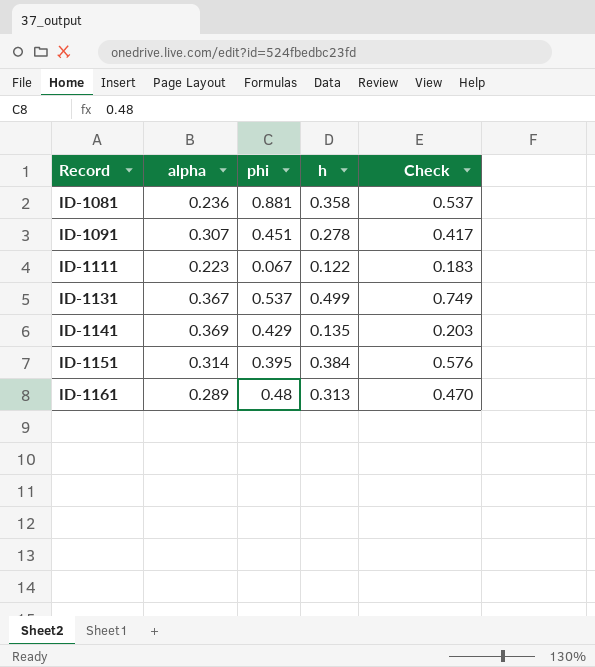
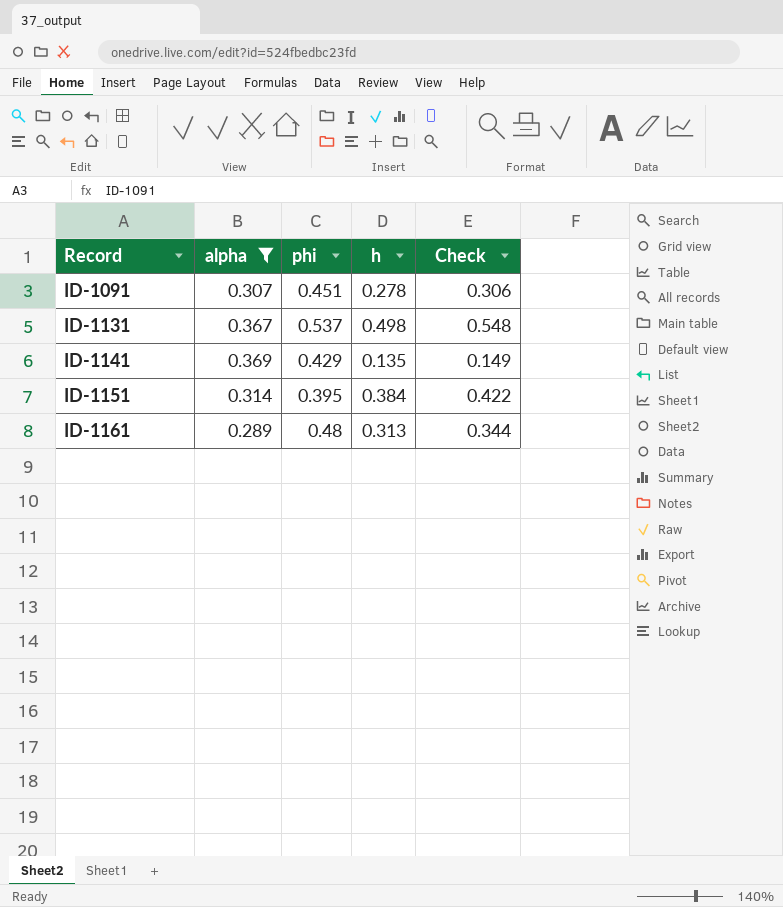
filter: none -> alpha >= 0.289
column Check | formula: [h] * 1.5 -> [h] * 1.1
ID-1131 | h: 0.499 -> 0.498

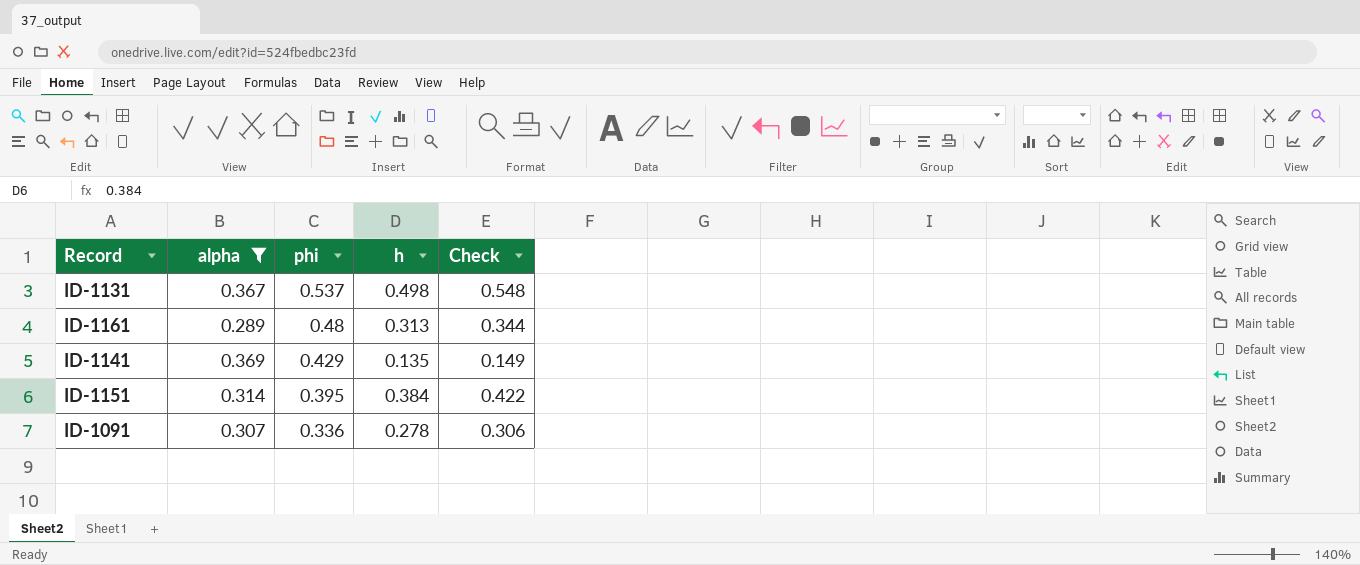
row order: Record ascending -> phi descending
ID-1091 | phi: 0.451 -> 0.336

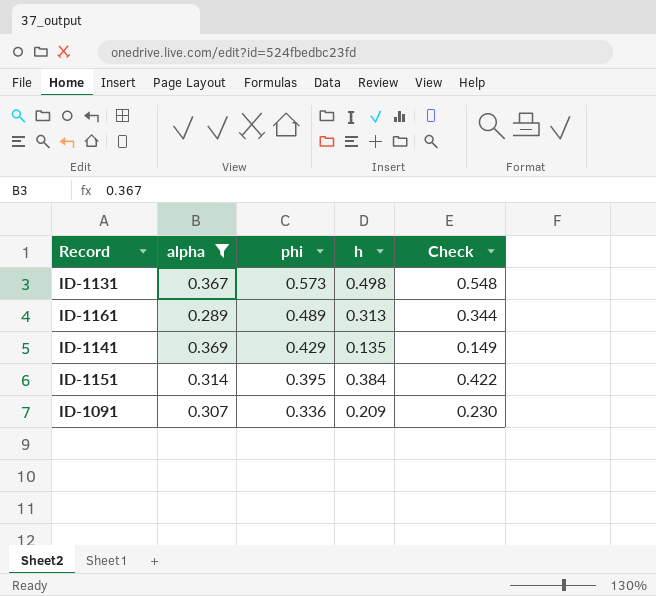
ID-1131 | phi: 0.537 -> 0.573
ID-1161 | phi: 0.48 -> 0.489
ID-1091 | h: 0.278 -> 0.209
ID-1091 | Check: 0.306 -> 0.230

